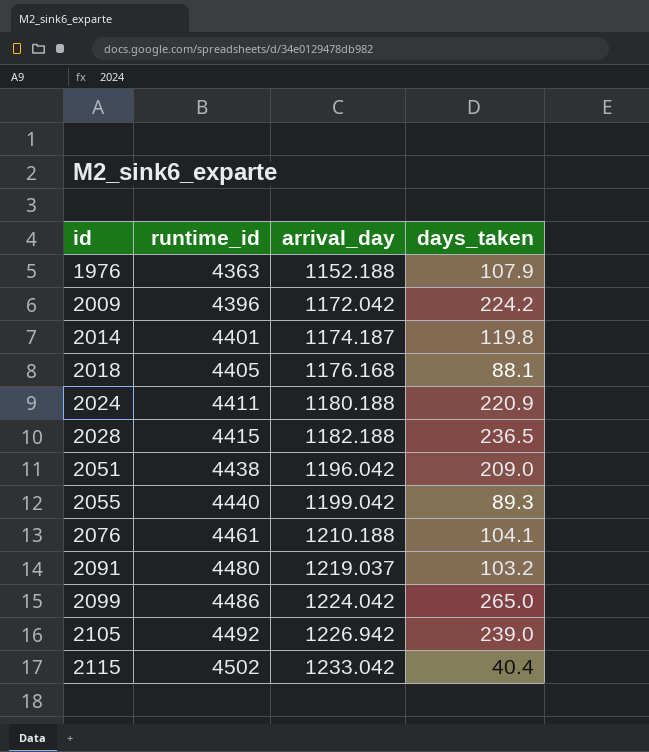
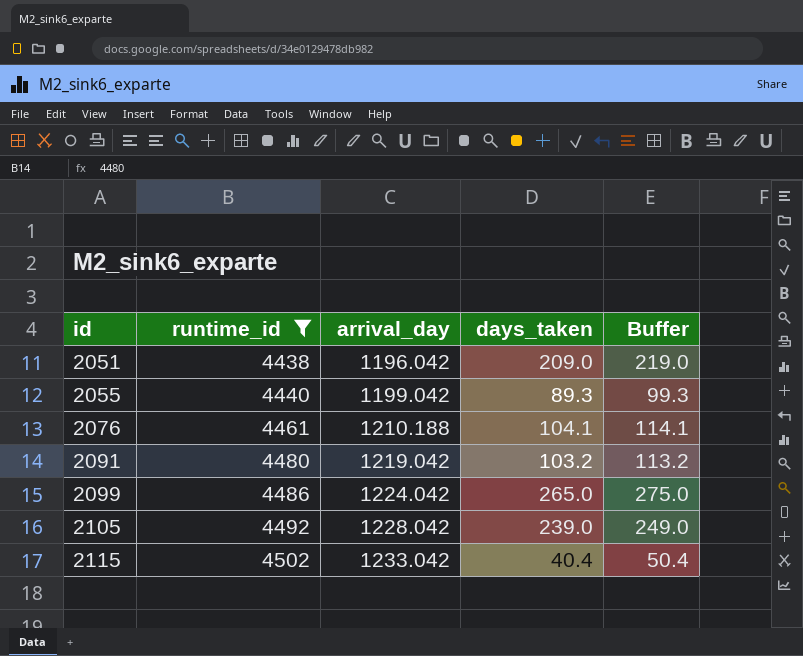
filter: none -> runtime_id >= 4438
column Buffer | formula: none -> [days_taken] + 10
2091 | arrival_day: 1219.037 -> 1219.042
2105 | arrival_day: 1226.942 -> 1228.042

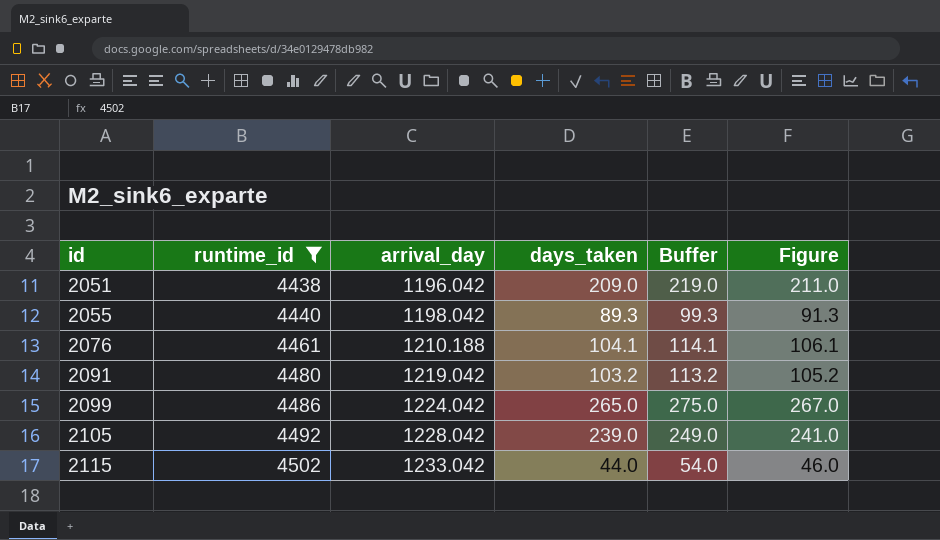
column Figure | formula: none -> [days_taken] + 2
2055 | arrival_day: 1199.042 -> 1198.042
2115 | days_taken: 40.4 -> 44.0
2115 | Buffer: 50.4 -> 54.0

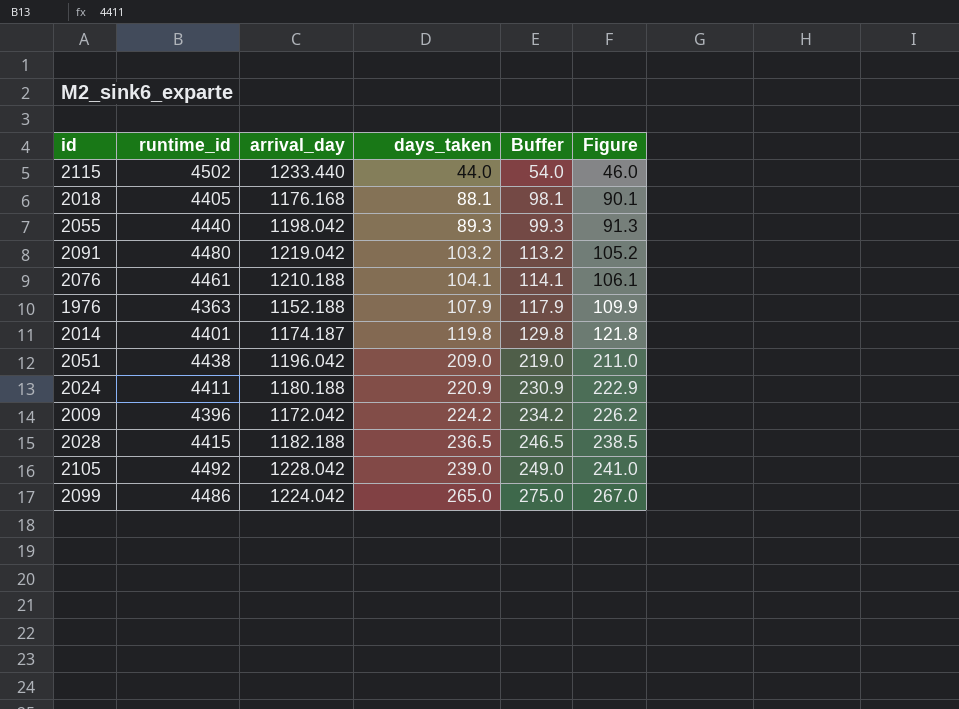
filter: runtime_id >= 4438 -> none
row order: id ascending -> days_taken ascending
2115 | arrival_day: 1233.042 -> 1233.440

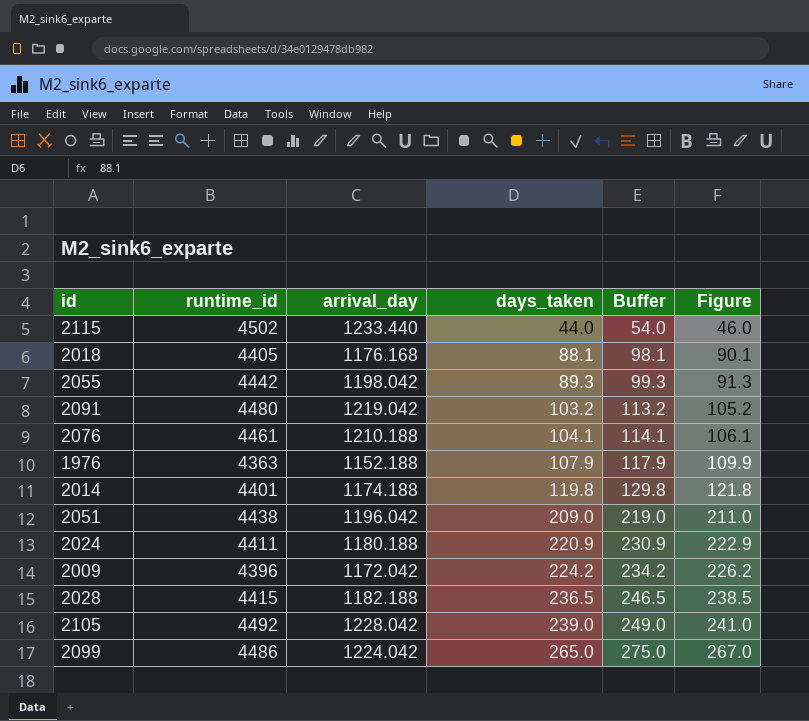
2055 | runtime_id: 4440 -> 4442
2014 | arrival_day: 1174.187 -> 1174.188

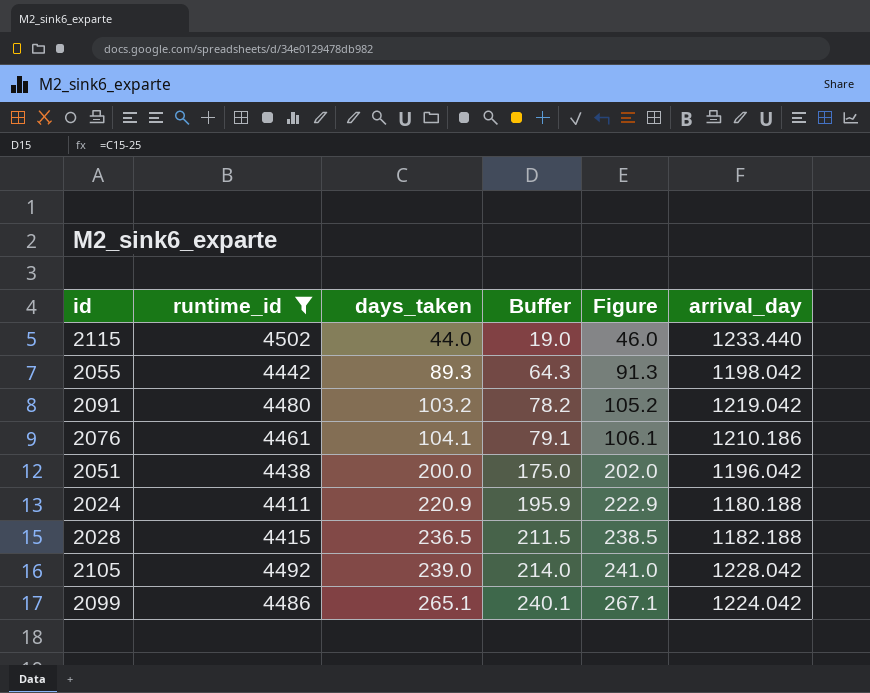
filter: none -> runtime_id >= 4411
column Buffer | formula: [days_taken] + 10 -> [days_taken] - 25
column arrival_day | position: 3 -> 6
2076 | arrival_day: 1210.188 -> 1210.186
2051 | days_taken: 209.0 -> 200.0
2051 | Figure: 211.0 -> 202.0
2099 | days_taken: 265.0 -> 265.1
2099 | Figure: 267.0 -> 267.1

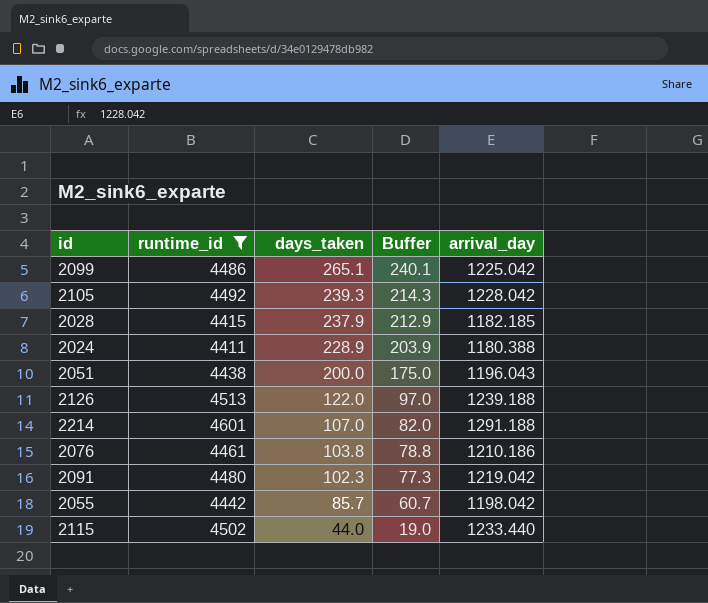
row order: days_taken ascending -> days_taken descending
column Figure | formula: [days_taken] + 2 -> none
2099 | arrival_day: 1224.042 -> 1225.042
2105 | days_taken: 239.0 -> 239.3
2105 | Buffer: 214.0 -> 214.3
2028 | days_taken: 236.5 -> 237.9
2028 | Buffer: 211.5 -> 212.9
2028 | arrival_day: 1182.188 -> 1182.185
2024 | days_taken: 220.9 -> 228.9
2024 | Buffer: 195.9 -> 203.9
2024 | arrival_day: 1180.188 -> 1180.388
2051 | arrival_day: 1196.042 -> 1196.043
row 2126: none -> 4513 | 122.0 | 97.0 | 1239.188
row 2214: none -> 4601 | 107.0 | 82.0 | 1291.188
2076 | days_taken: 104.1 -> 103.8
2076 | Buffer: 79.1 -> 78.8
2091 | days_taken: 103.2 -> 102.3
2091 | Buffer: 78.2 -> 77.3
2055 | days_taken: 89.3 -> 85.7
2055 | Buffer: 64.3 -> 60.7

